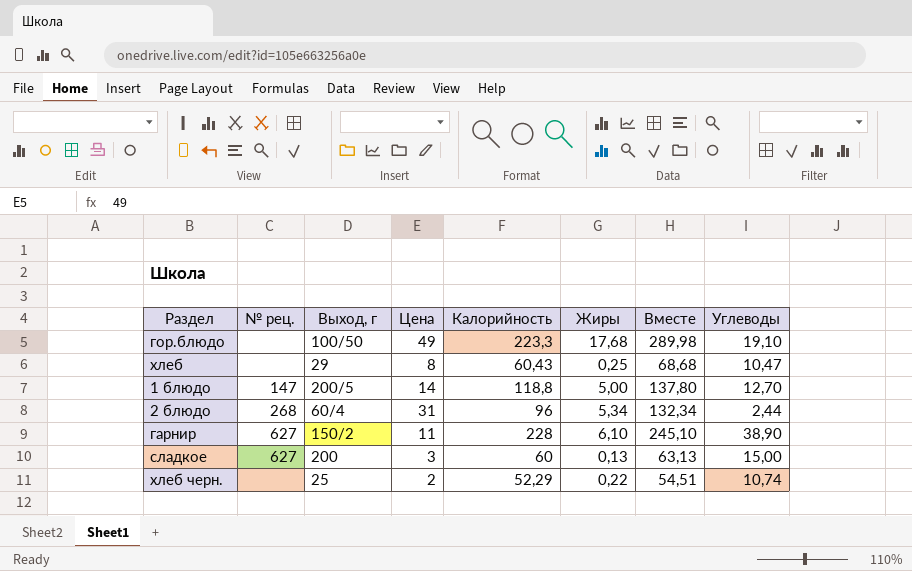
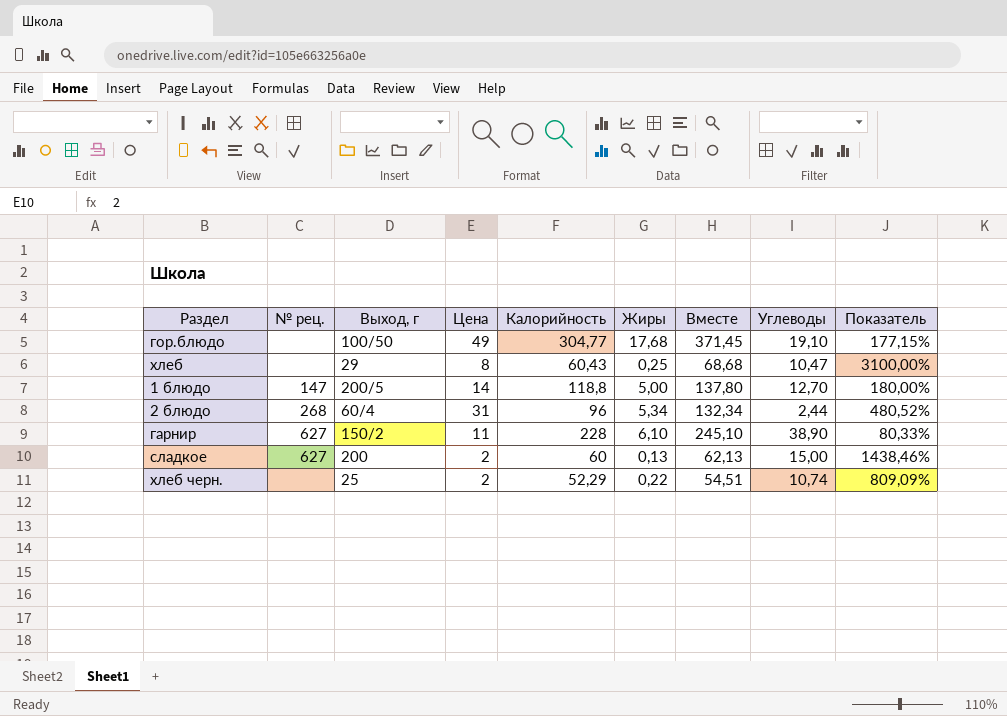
column Показатель | formula: none -> ([Цена] - [Жиры]) / [Жиры]
гор.блюдо | Калорийность: 223,3 -> 304,77
гор.блюдо | Вместе: 289,98 -> 371,45
сладкое | Цена: 3 -> 2
сладкое | Вместе: 63,13 -> 62,13

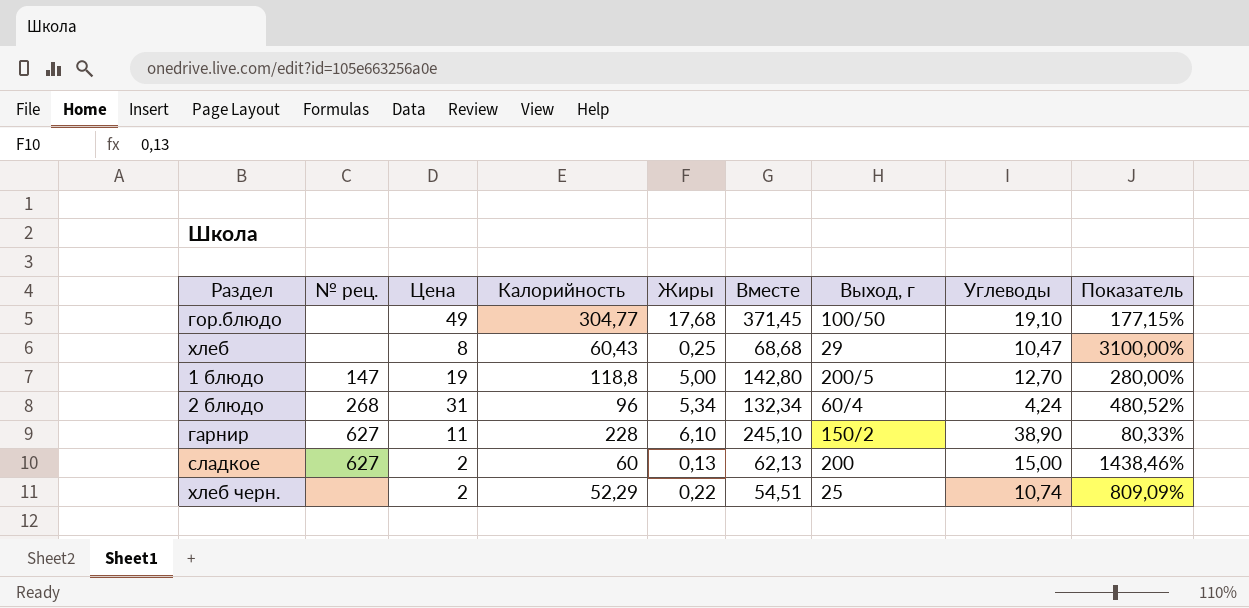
column Выход, г | position: 3 -> 7
1 блюдо | Цена: 14 -> 19
1 блюдо | Вместе: 137,80 -> 142,80
1 блюдо | Показатель: 180,00% -> 280,00%
2 блюдо | Углеводы: 2,44 -> 4,24

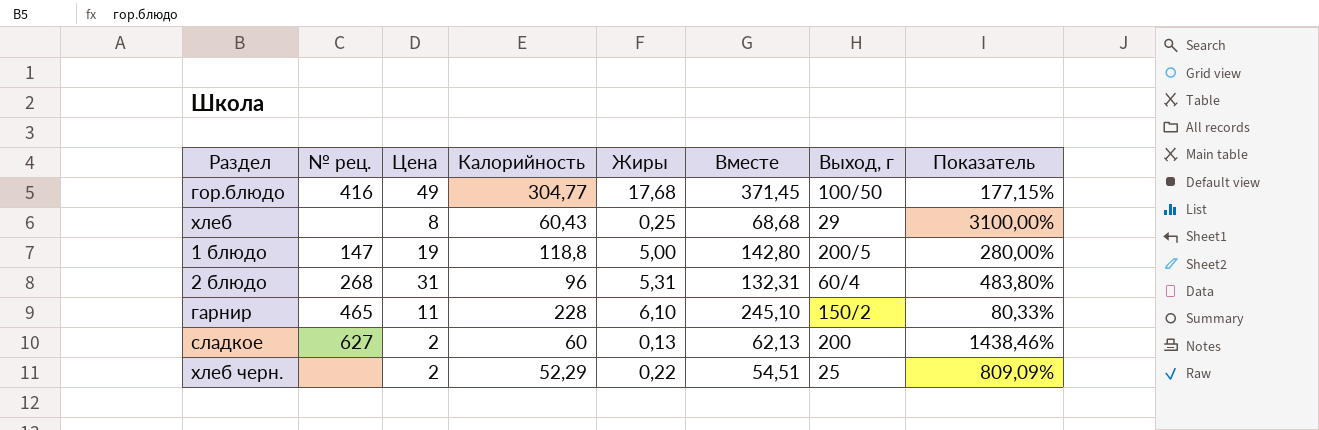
column Углеводы | position: 8 -> none
гор.блюдо | № рец.: none -> 416
2 блюдо | Жиры: 5,34 -> 5,31
2 блюдо | Вместе: 132,34 -> 132,31
2 блюдо | Показатель: 480,52% -> 483,80%
гарнир | № рец.: 627 -> 465

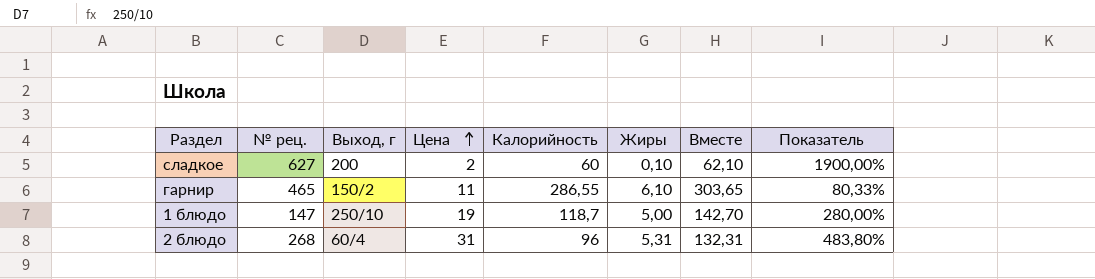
row order: none -> Цена ascending
column Выход, г | position: 7 -> 3
row гор.блюдо: 416 | 49 | 304,77 | 17,68 | 371,45 | 100/50 | 177,15% -> none
row хлеб: none | 8 | 60,43 | 0,25 | 68,68 | 29 | 3100,00% -> none
row хлеб черн.: none | 2 | 52,29 | 0,22 | 54,51 | 25 | 809,09% -> none
сладкое | Жиры: 0,13 -> 0,10
сладкое | Вместе: 62,13 -> 62,10
сладкое | Показатель: 1438,46% -> 1900,00%
гарнир | Калорийность: 228 -> 286,55
гарнир | Вместе: 245,10 -> 303,65
1 блюдо | Выход, г: 200/5 -> 250/10
1 блюдо | Калорийность: 118,8 -> 118,7
1 блюдо | Вместе: 142,80 -> 142,70

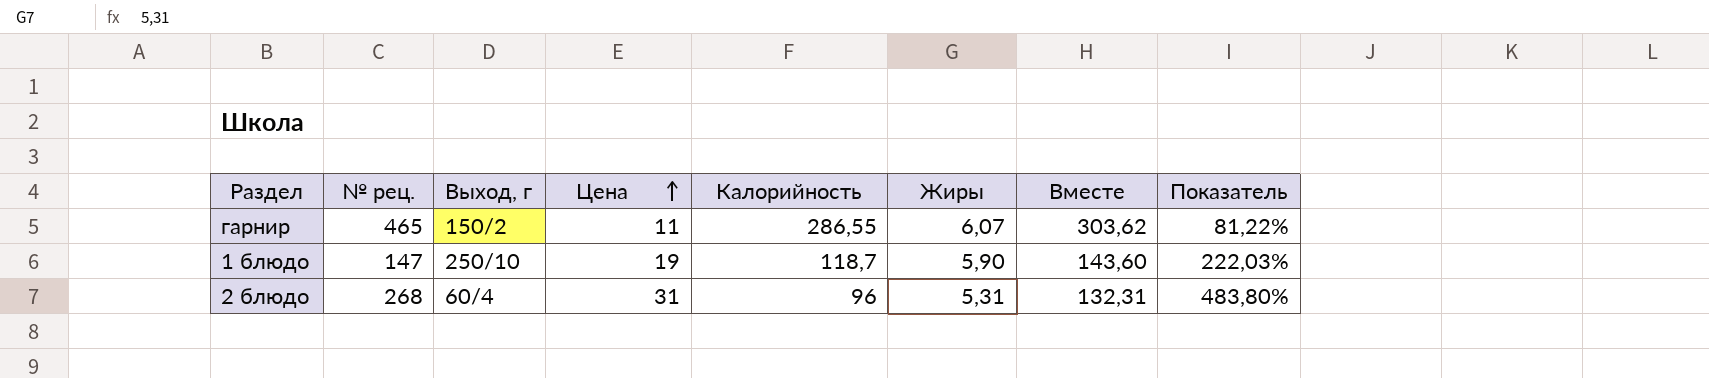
row сладкое: 627 | 200 | 2 | 60 | 0,10 | 62,10 | 1900,00% -> none
гарнир | Жиры: 6,10 -> 6,07
гарнир | Вместе: 303,65 -> 303,62
гарнир | Показатель: 80,33% -> 81,22%
1 блюдо | Жиры: 5,00 -> 5,90
1 блюдо | Вместе: 142,70 -> 143,60
1 блюдо | Показатель: 280,00% -> 222,03%

